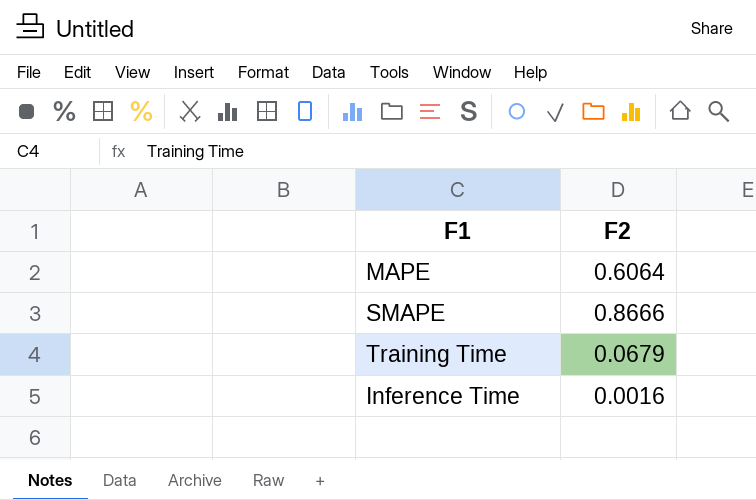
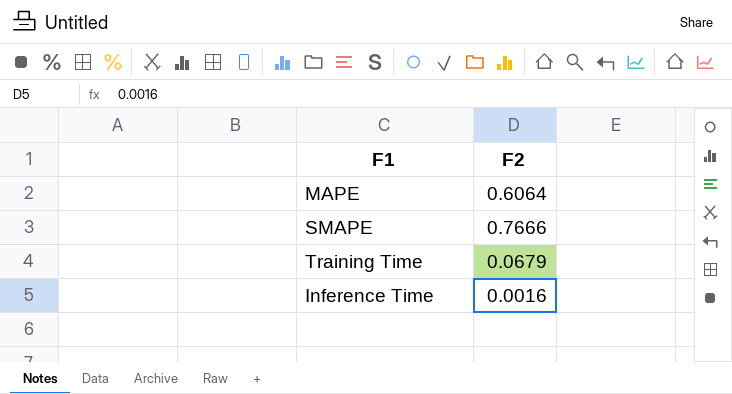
SMAPE | F2: 0.8666 -> 0.7666

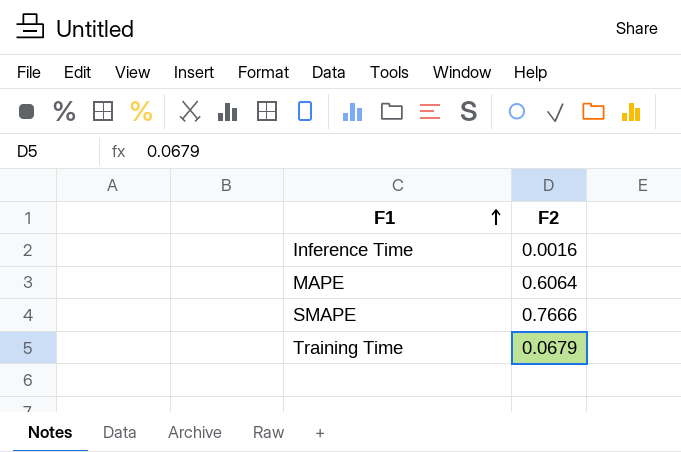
row order: none -> F1 ascending

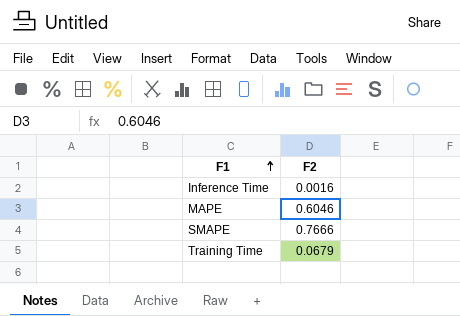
MAPE | F2: 0.6064 -> 0.6046

